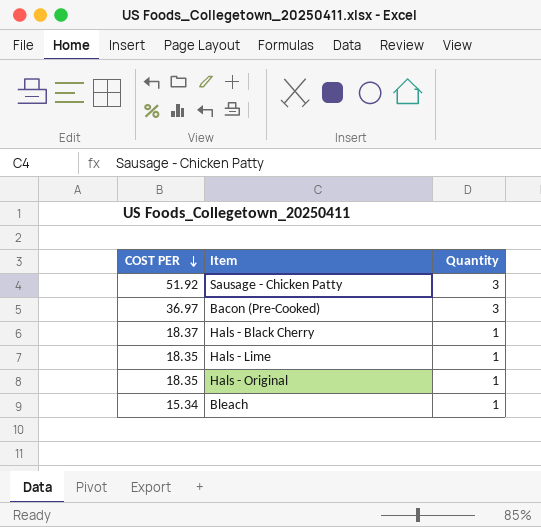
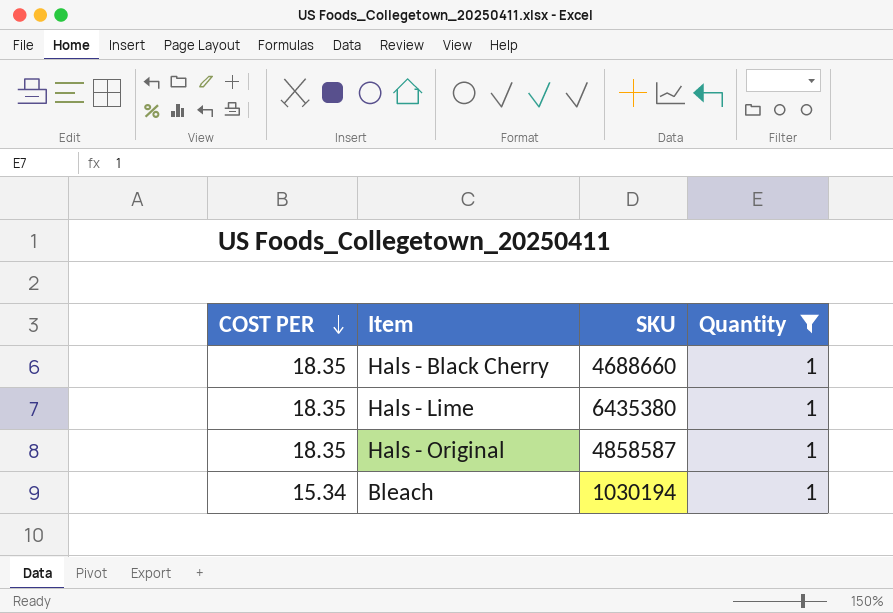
filter: none -> Quantity = 1
column SKU | position: none -> 3
Hals - Black Cherry | COST PER: 18.37 -> 18.35

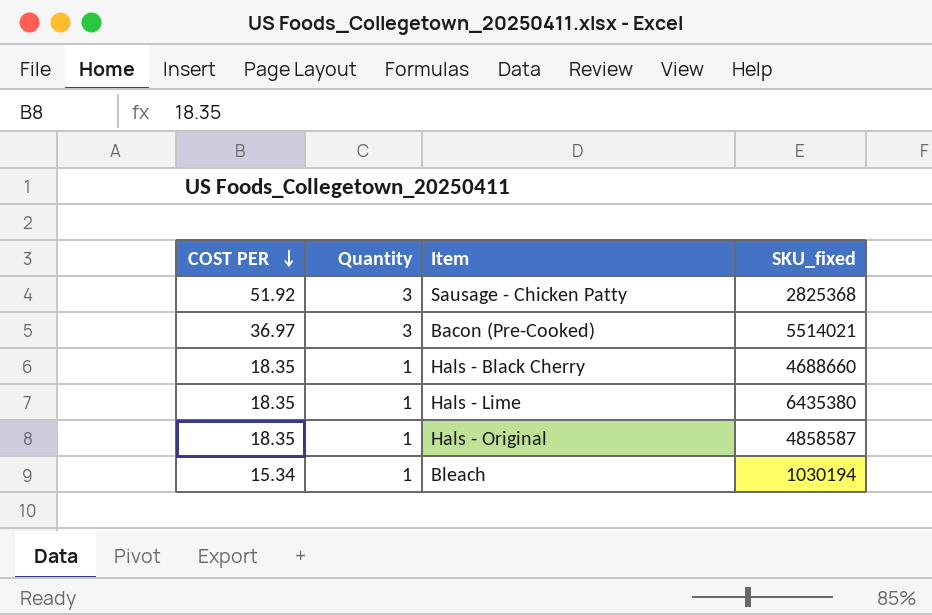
filter: Quantity = 1 -> none
column Quantity | position: 4 -> 2
column name: SKU -> SKU_fixed

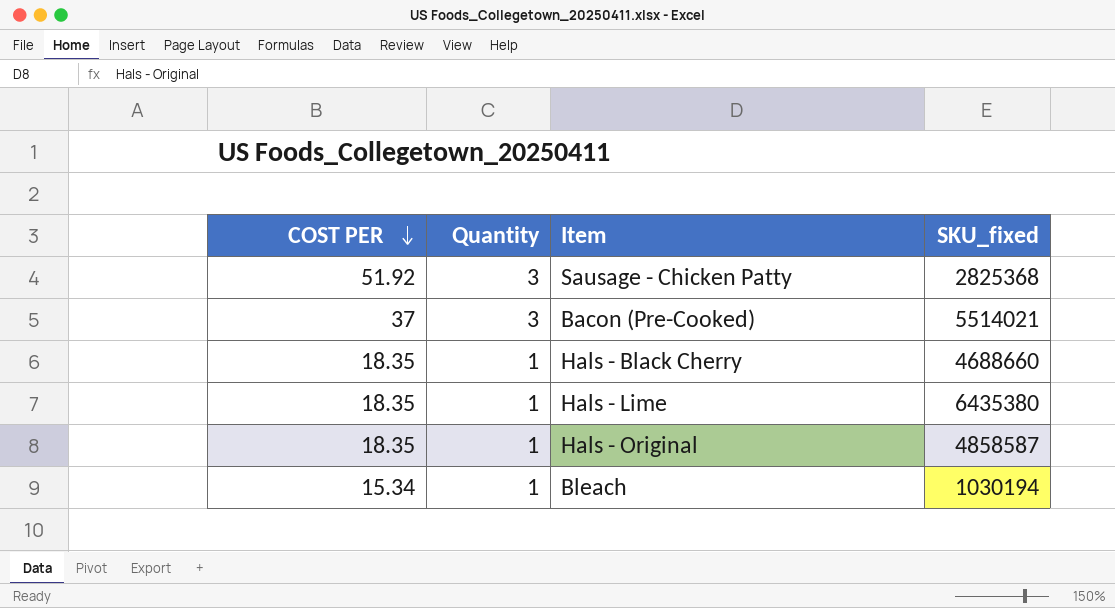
Bacon (Pre-Cooked) | COST PER: 36.97 -> 37

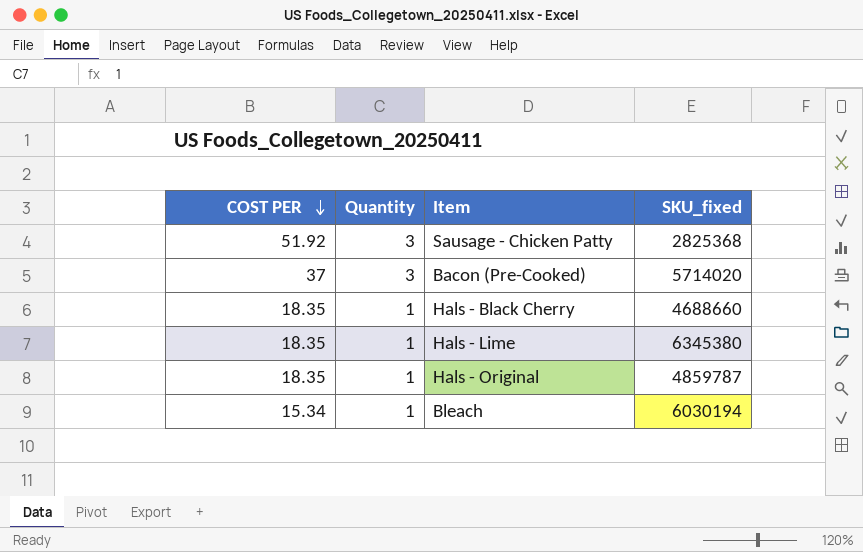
Bacon (Pre-Cooked) | SKU_fixed: 5514021 -> 5714020
Hals - Lime | SKU_fixed: 6435380 -> 6345380
Hals - Original | SKU_fixed: 4858587 -> 4859787
Bleach | SKU_fixed: 1030194 -> 6030194

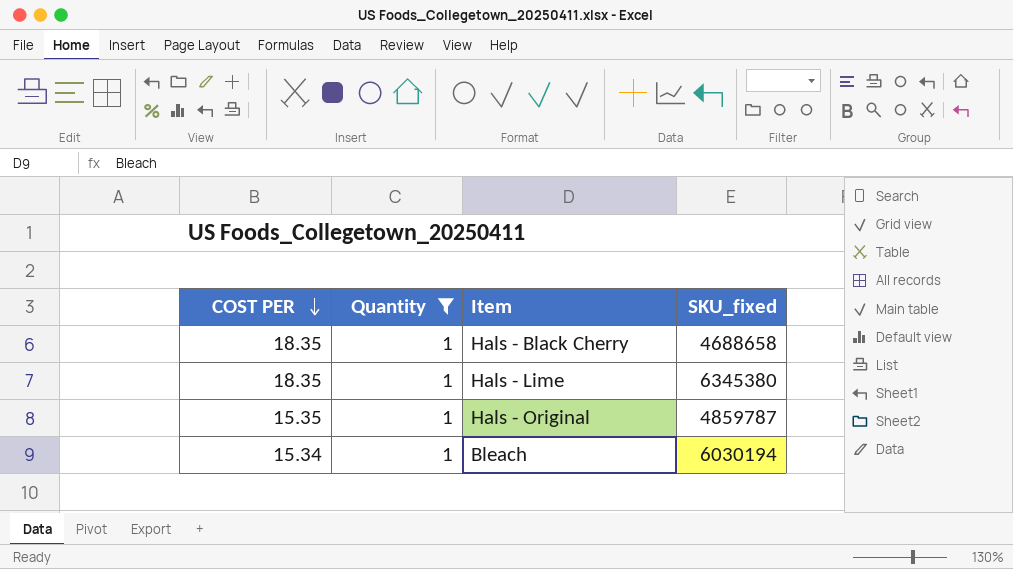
filter: none -> Quantity = 1
Hals - Black Cherry | SKU_fixed: 4688660 -> 4688658
Hals - Original | COST PER: 18.35 -> 15.35

